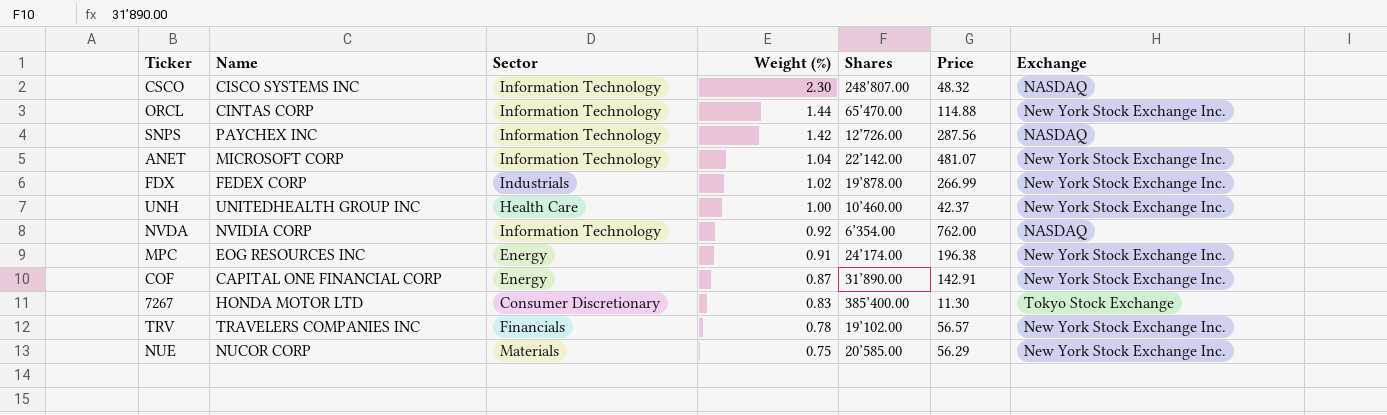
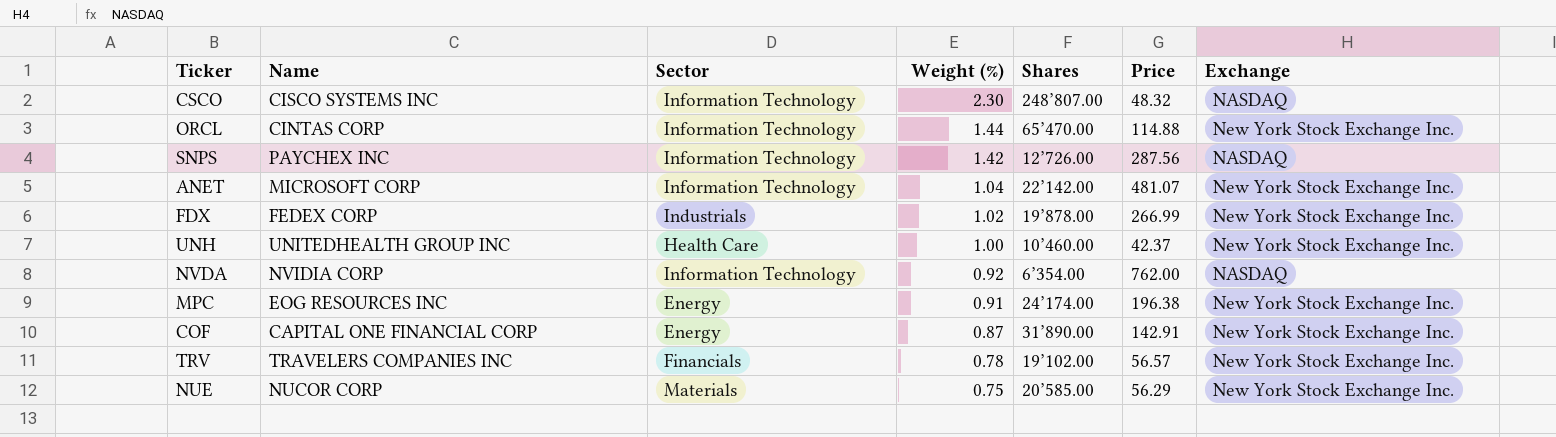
row 7267: HONDA MOTOR LTD | Consumer Discretionary | 0.83 | 385’400.00 | 11.30 | Tokyo Stock Exchange -> none

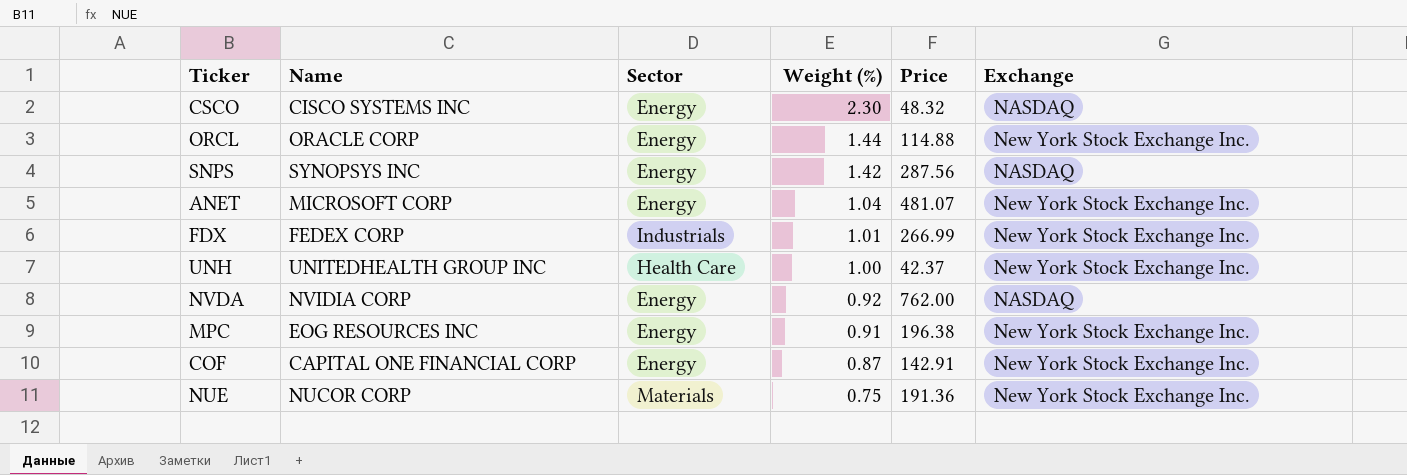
column Shares | position: 5 -> none
row TRV: TRAVELERS COMPANIES INC | Financials | 0.78 | 19’102.00 | 56.57 | New York Stock Exchange Inc. -> none
CSCO | Sector: Information Technology -> Energy
ORCL | Name: CINTAS CORP -> ORACLE CORP
ORCL | Sector: Information Technology -> Energy
SNPS | Name: PAYCHEX INC -> SYNOPSYS INC
SNPS | Sector: Information Technology -> Energy
ANET | Sector: Information Technology -> Energy
FDX | Weight (%): 1.02 -> 1.01
NVDA | Sector: Information Technology -> Energy
NUE | Price: 56.29 -> 191.36

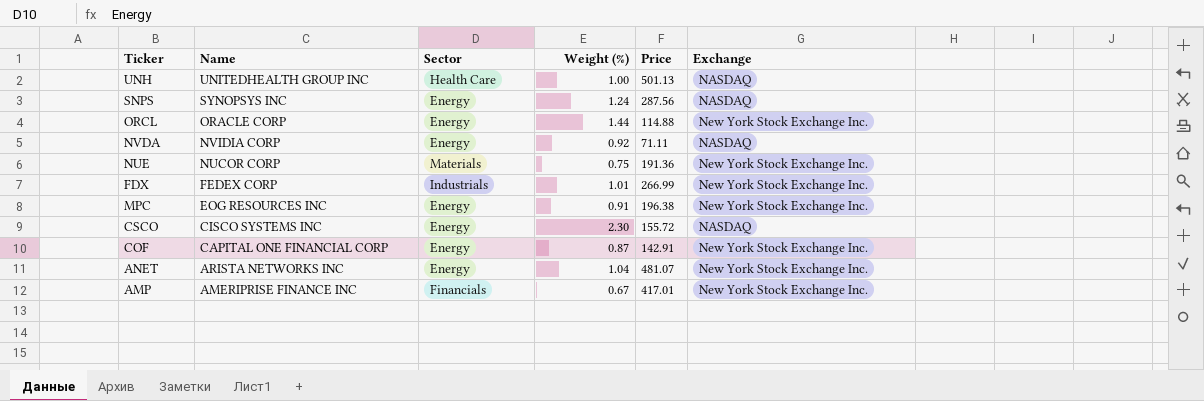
row order: Weight (%) descending -> Name descending
UNH | Price: 42.37 -> 501.13
UNH | Exchange: New York Stock Exchange Inc. -> NASDAQ
SNPS | Weight (%): 1.42 -> 1.24
NVDA | Price: 762.00 -> 71.11
CSCO | Price: 48.32 -> 155.72
ANET | Name: MICROSOFT CORP -> ARISTA NETWORKS INC
row AMP: none -> AMERIPRISE FINANCE INC | Financials | 0.67 | 417.01 | New York Stock Exchange Inc.

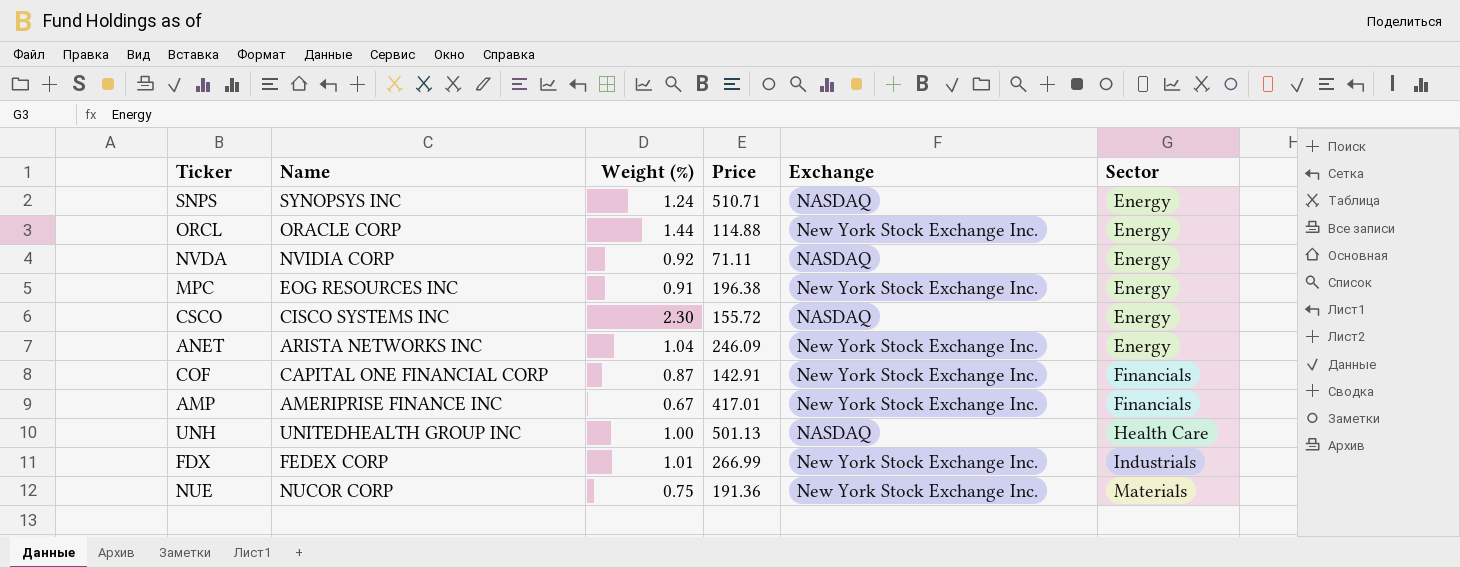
row order: Name descending -> Sector ascending
column Sector | position: 3 -> 6
SNPS | Price: 287.56 -> 510.71
ANET | Price: 481.07 -> 246.09
COF | Sector: Energy -> Financials

